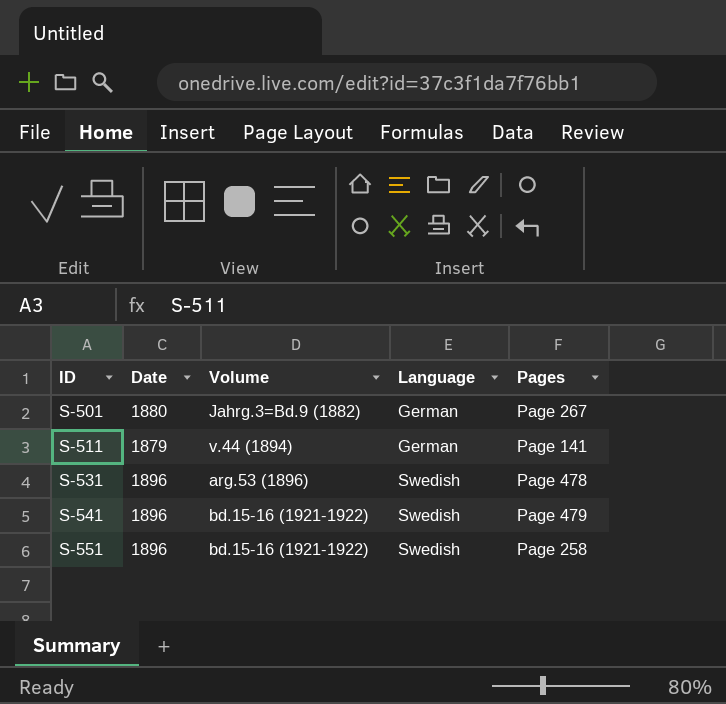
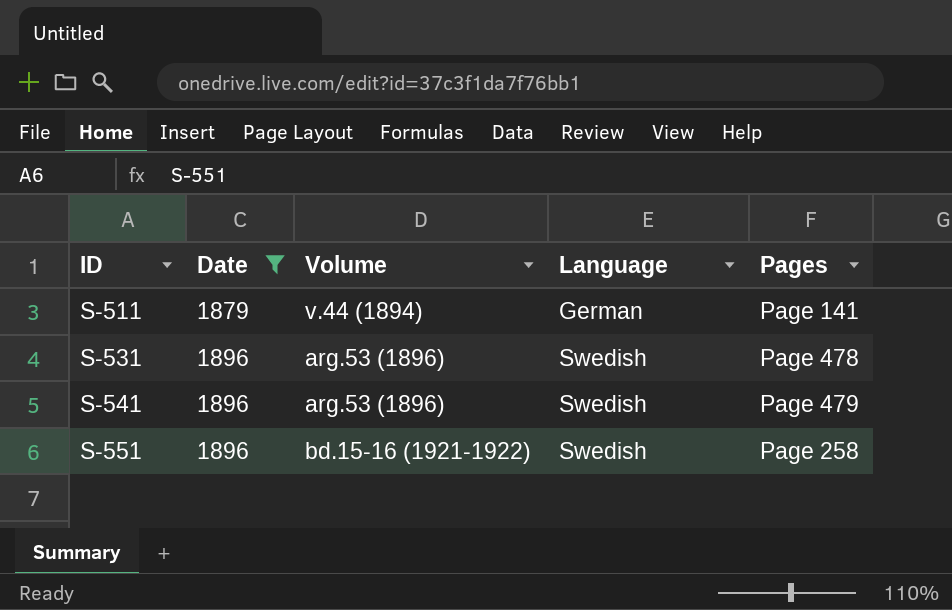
filter: none -> Date != 1880
S-541 | Volume: bd.15-16 (1921-1922) -> arg.53 (1896)

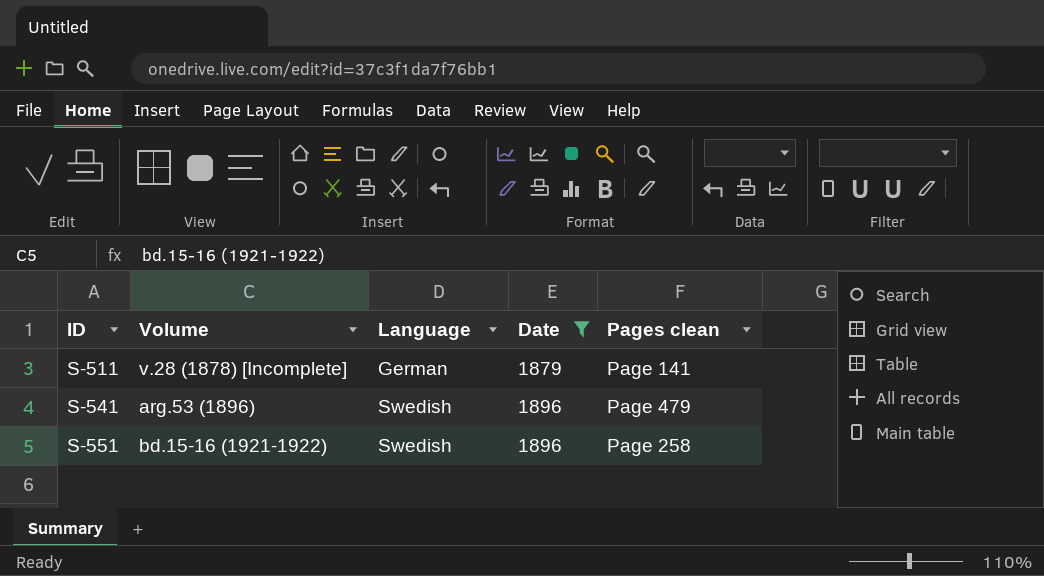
column Date | position: 2 -> 4
column name: Pages -> Pages clean
row S-531: 1896 | arg.53 (1896) | Swedish | Page 478 -> none
S-511 | Volume: v.44 (1894) -> v.28 (1878) [Incomplete]

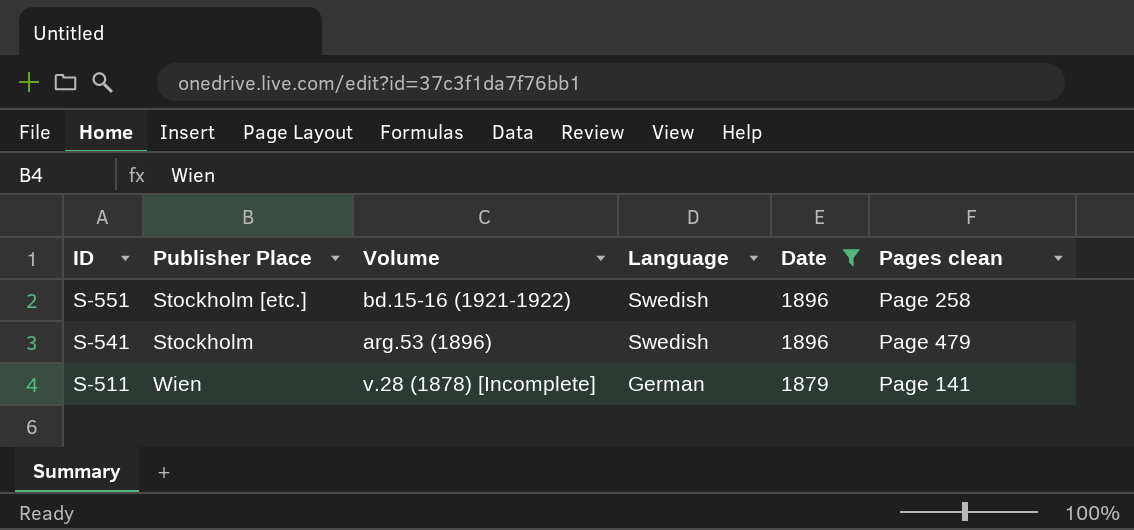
row order: ID ascending -> ID descending
column Publisher Place | position: none -> 2

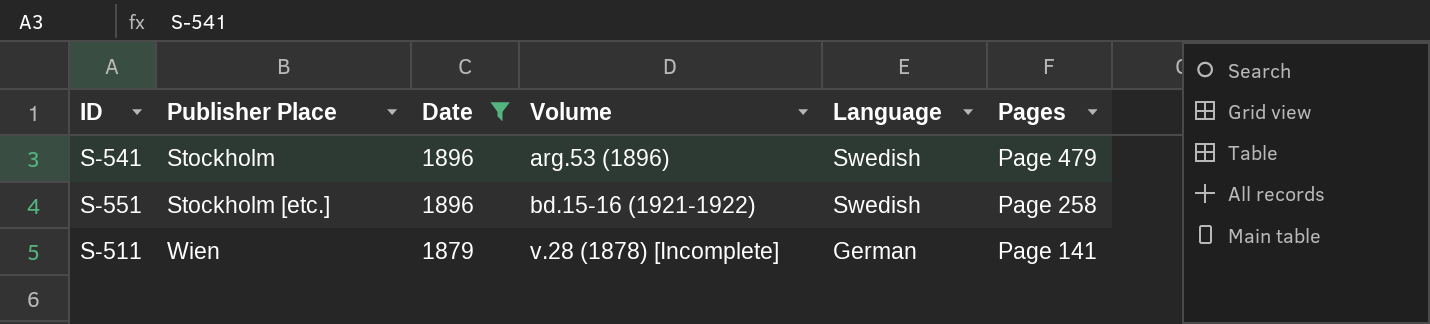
row order: ID descending -> Publisher Place ascending
column Date | position: 5 -> 3
column name: Pages clean -> Pages

